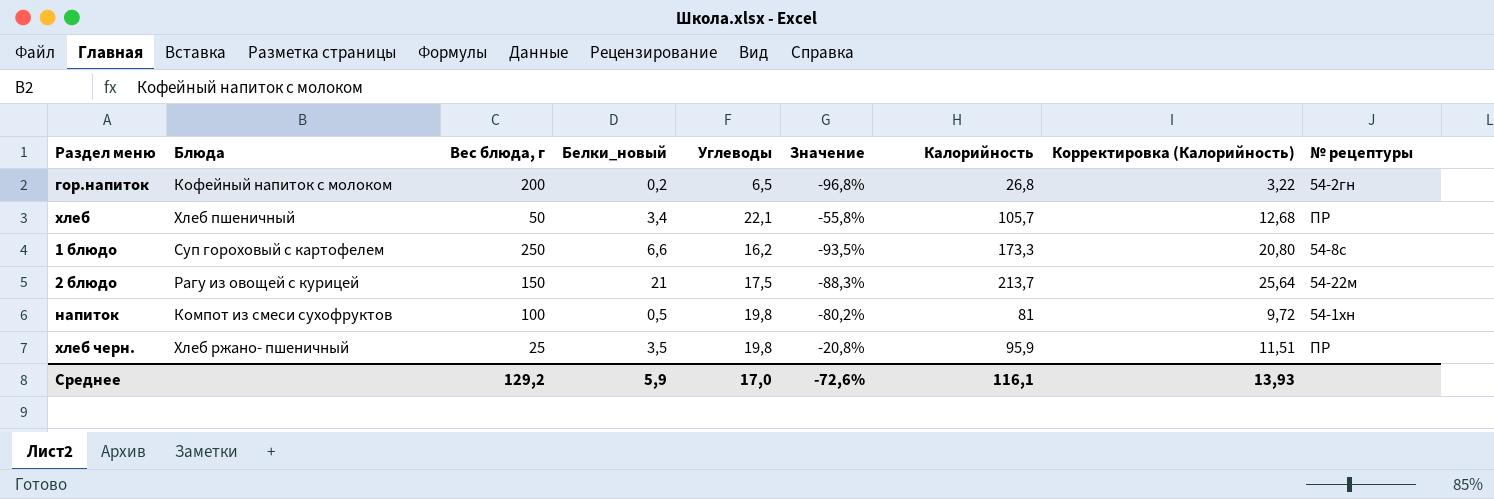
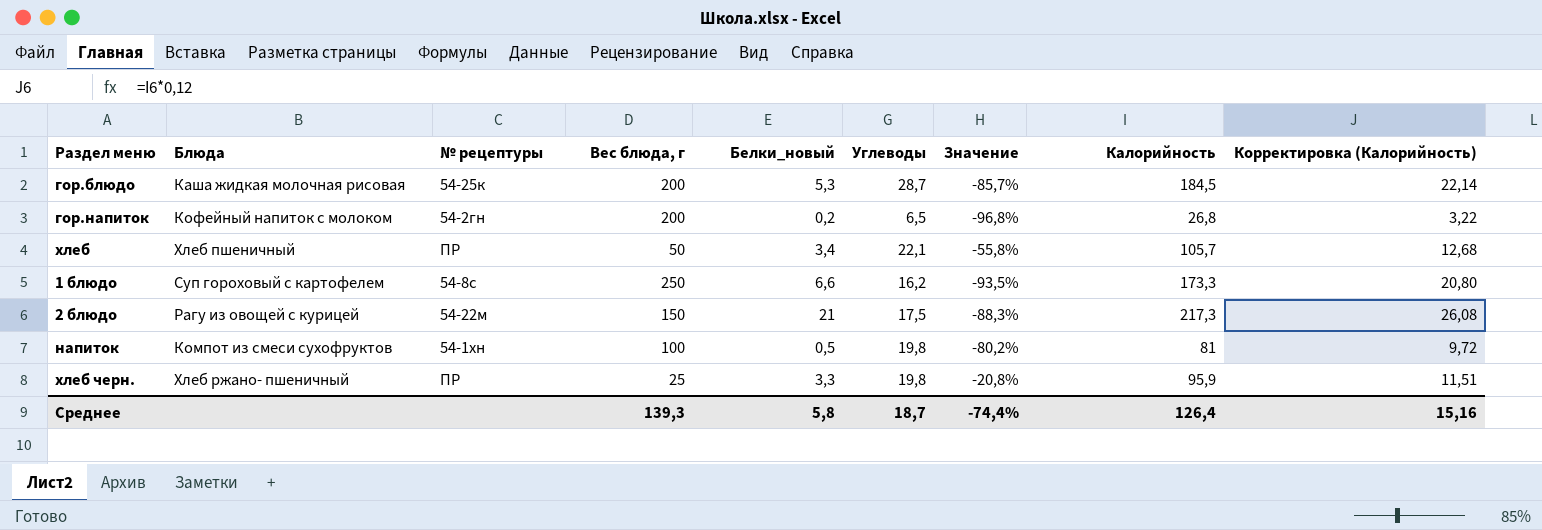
column № рецептуры | position: 9 -> 3
row гор.блюдо: none -> Каша жидкая молочная рисовая | 54-25к | 200 | 5,3 | 28,7 | -85,7% | 184,5 | 22,14
2 блюдо | Калорийность: 213,7 -> 217,3
2 блюдо | Корректировка (Калорийность): 25,64 -> 26,08
хлеб черн. | Белки_новый: 3,5 -> 3,3
Среднее | Вес блюда, г: 129,2 -> 139,3
Среднее | Белки_новый: 5,9 -> 5,8
Среднее | Углеводы: 17,0 -> 18,7
Среднее | Значение: -72,6% -> -74,4%
Среднее | Калорийность: 116,1 -> 126,4
Среднее | Корректировка (Калорийность): 13,93 -> 15,16

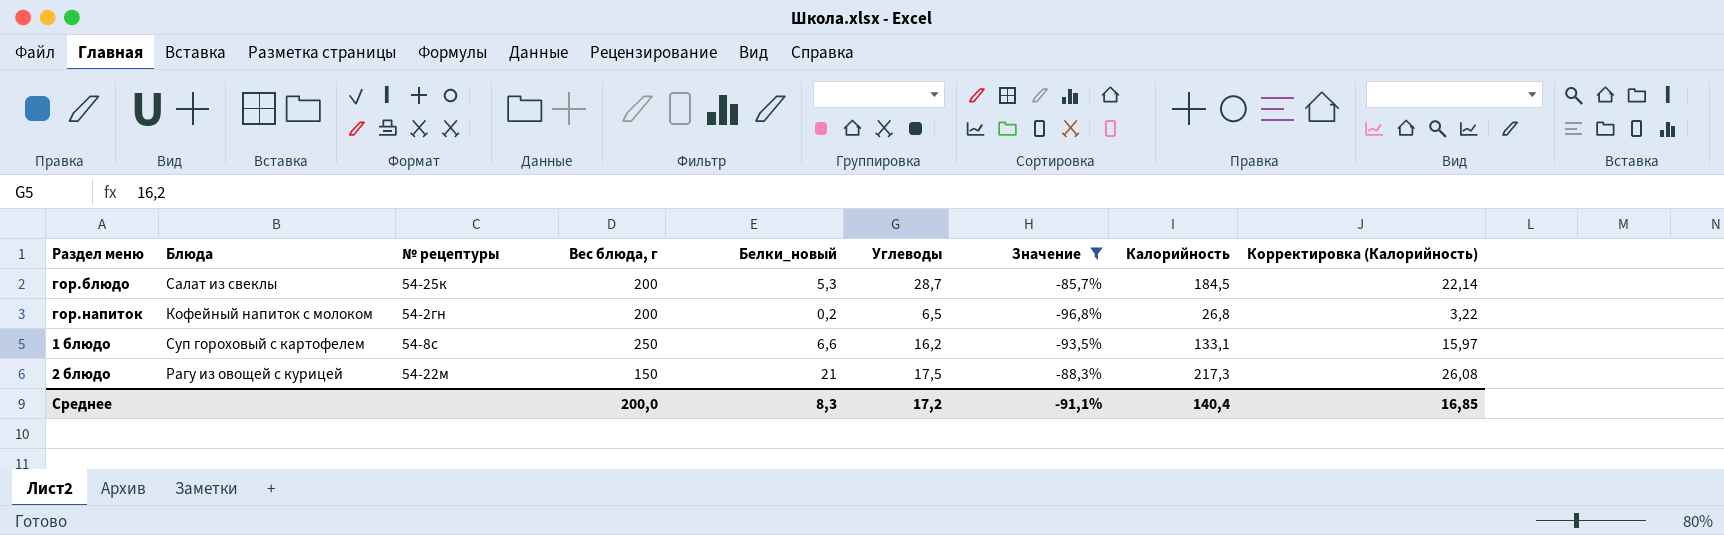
filter: none -> Значение <= -85,7%
гор.блюдо | Блюда: Каша жидкая молочная рисовая -> Салат из свеклы
1 блюдо | Калорийность: 173,3 -> 133,1
1 блюдо | Корректировка (Калорийность): 20,80 -> 15,97
Среднее | Вес блюда, г: 139,3 -> 200,0
Среднее | Белки_новый: 5,8 -> 8,3
Среднее | Углеводы: 18,7 -> 17,2
Среднее | Значение: -74,4% -> -91,1%
Среднее | Калорийность: 126,4 -> 140,4
Среднее | Корректировка (Калорийность): 15,16 -> 16,85

